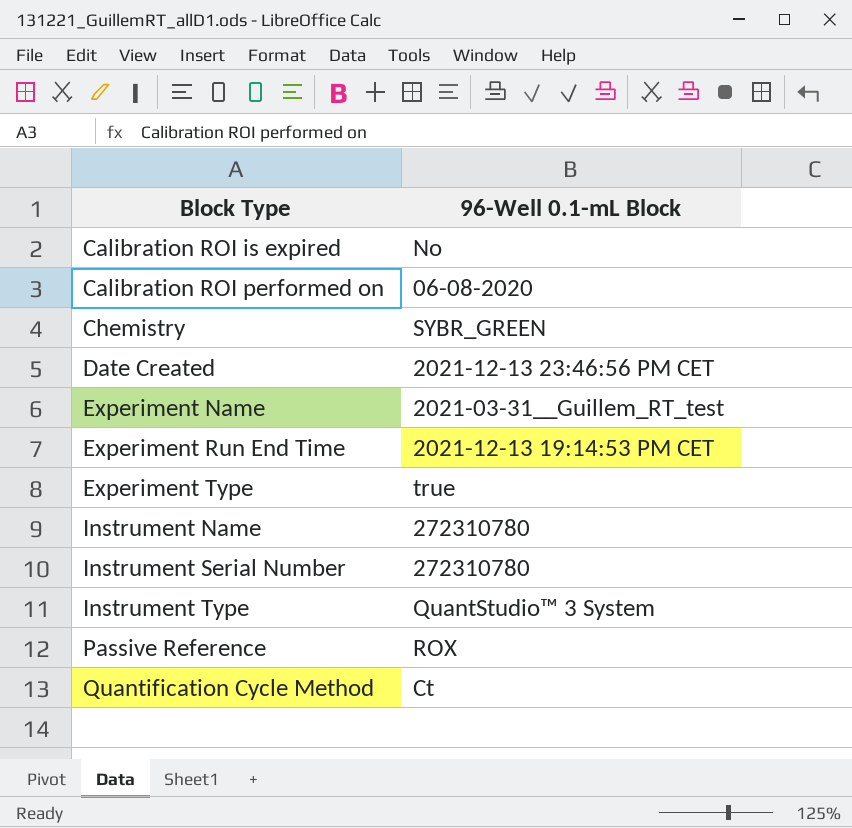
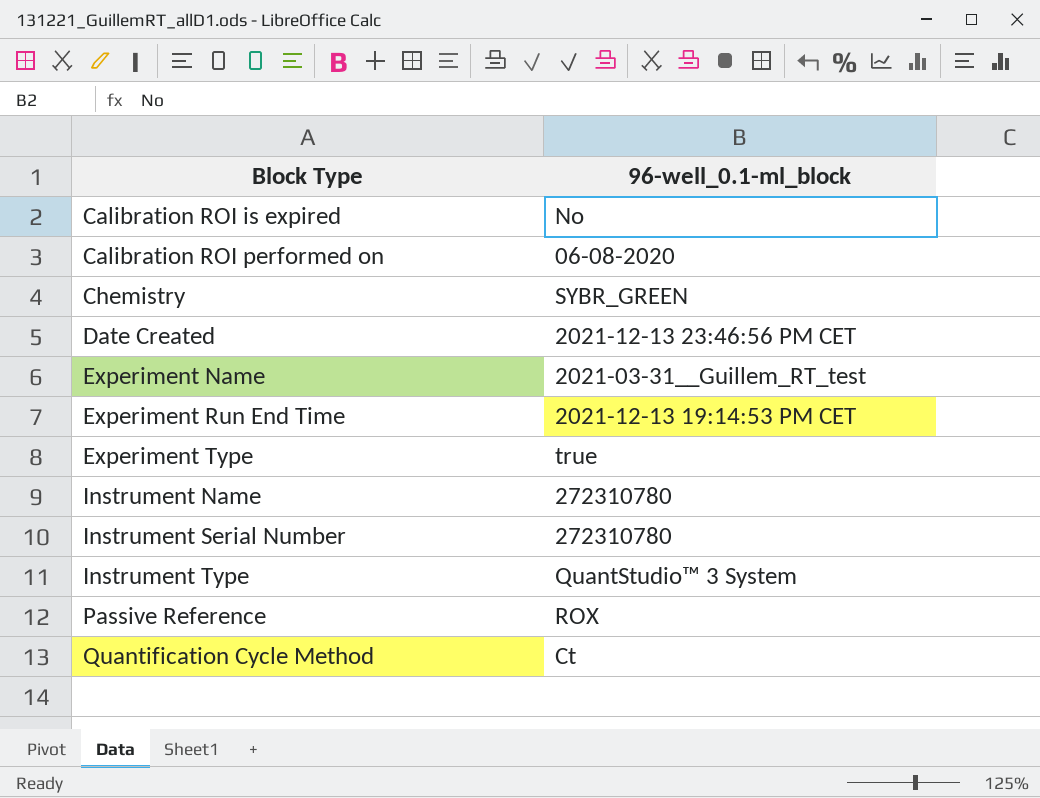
column name: 96-Well 0.1-mL Block -> 96-well_0.1-ml_block

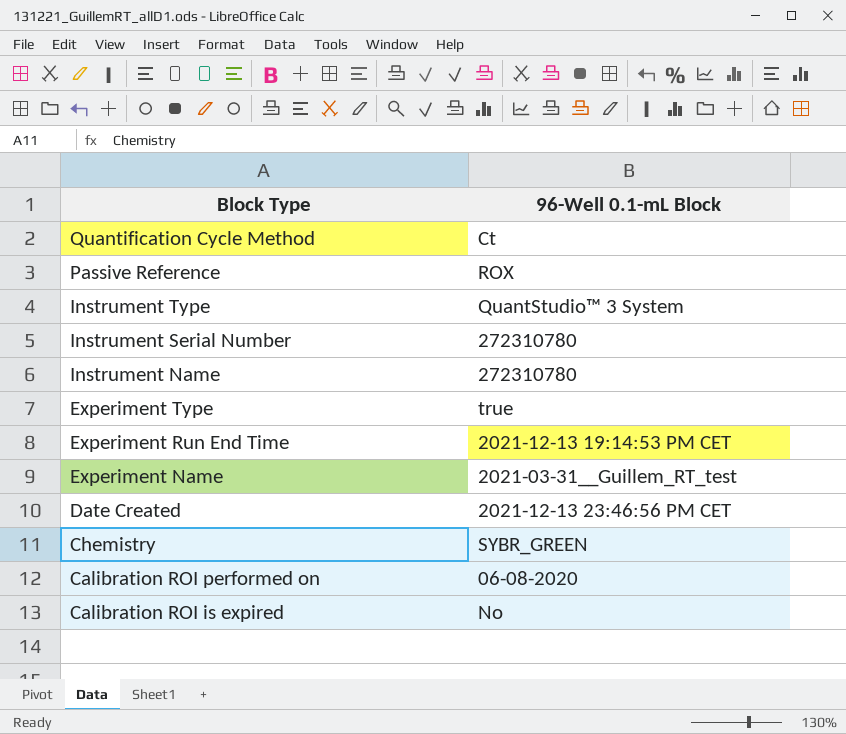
row order: Block Type ascending -> Block Type descending
column name: 96-well_0.1-ml_block -> 96-Well 0.1-mL Block

